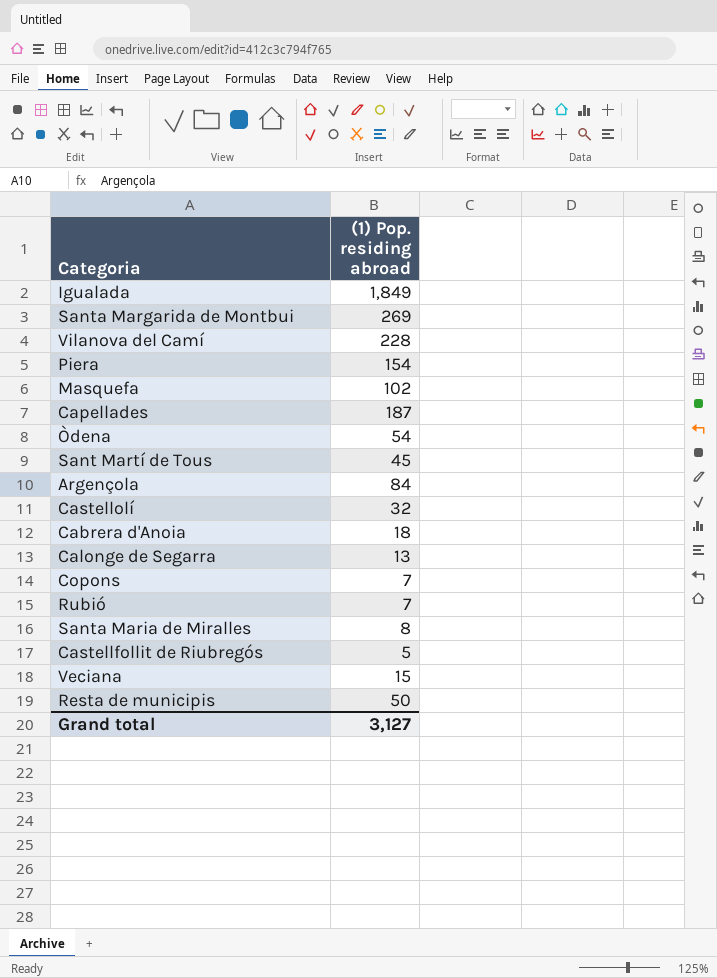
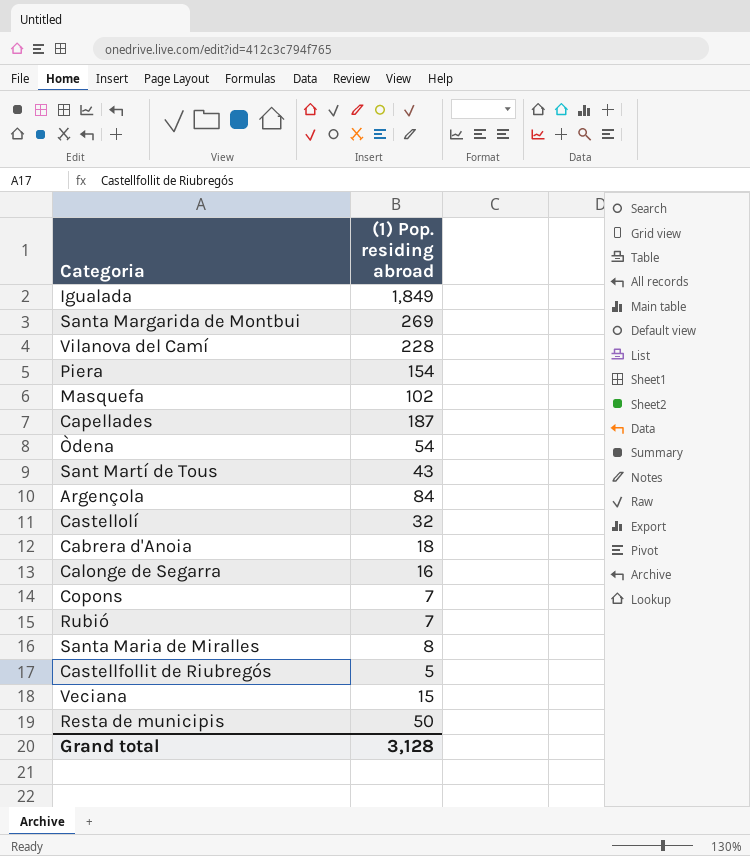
Sant Martí de Tous | (1) Pop. residing abroad: 45 -> 43
Calonge de Segarra | (1) Pop. residing abroad: 13 -> 16
Grand total | (1) Pop. residing abroad: 3,127 -> 3,128

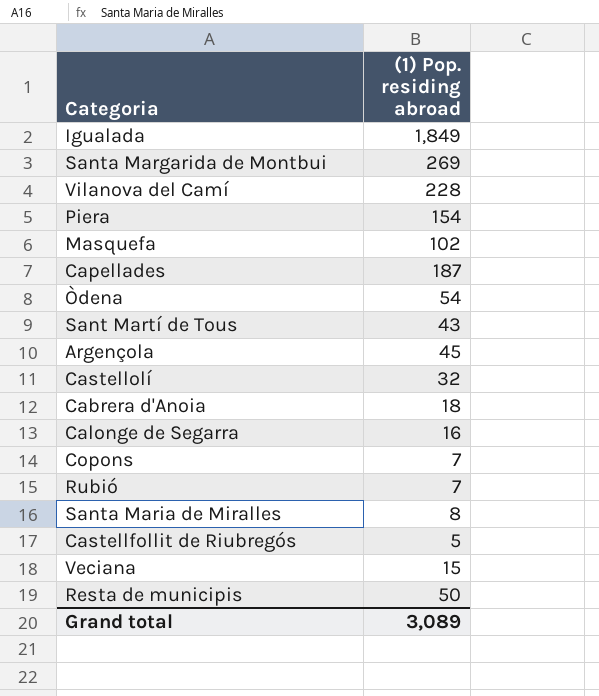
Argençola | (1) Pop. residing abroad: 84 -> 45
Grand total | (1) Pop. residing abroad: 3,128 -> 3,089

